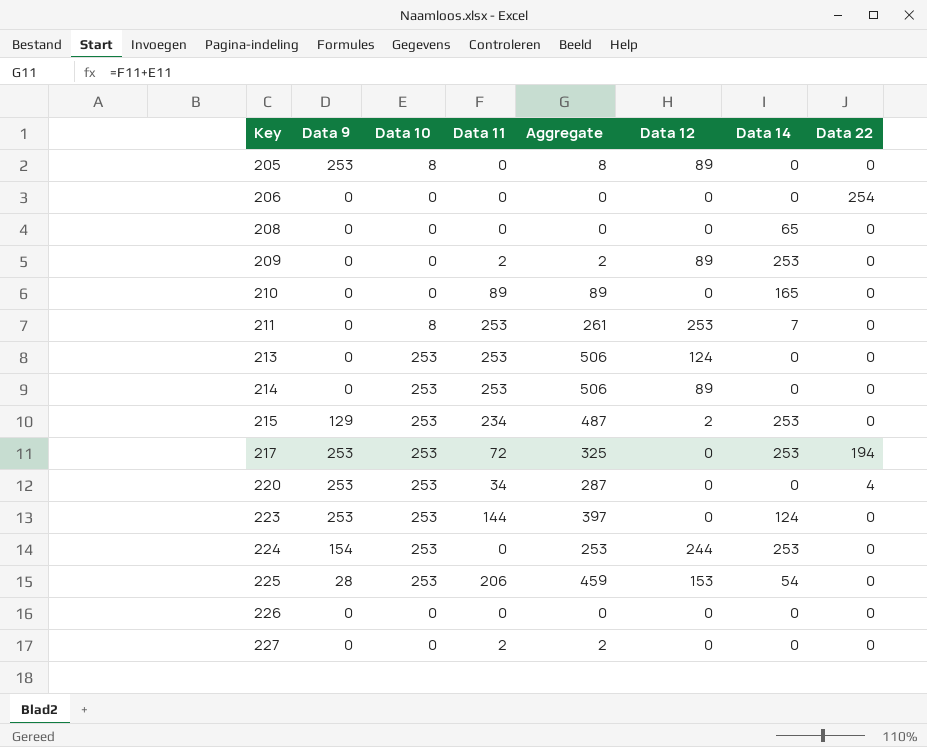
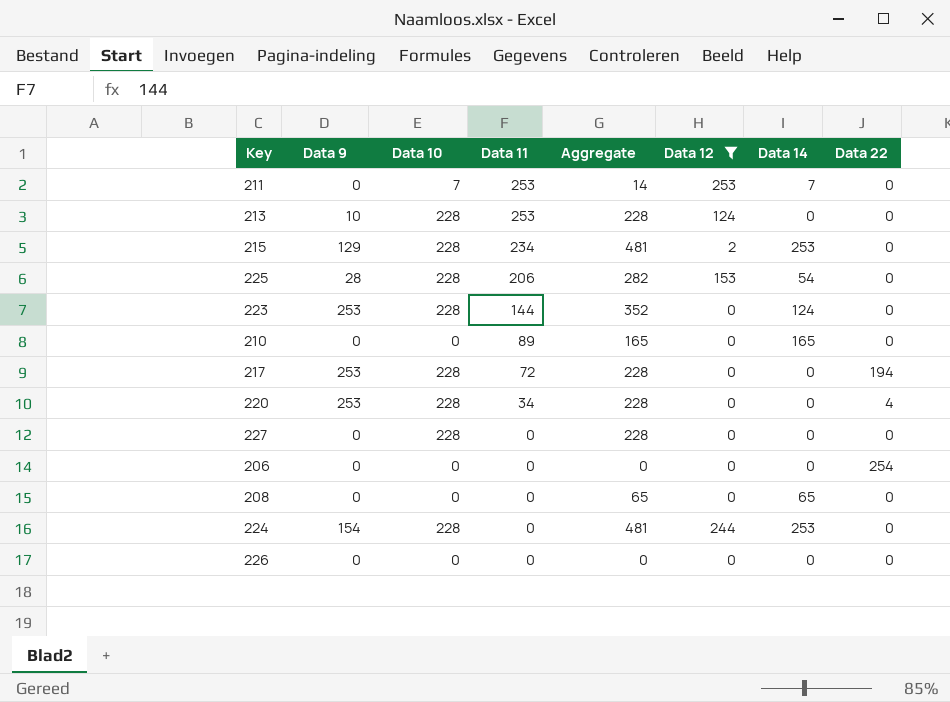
filter: none -> Data 12 != 89
row order: Key ascending -> Data 11 descending
column Aggregate | formula: [Data 10] + [Data 11] -> [Data 10] + [Data 14]
211 | Data 10: 8 -> 7
213 | Data 9: 0 -> 10
213 | Data 10: 253 -> 228
215 | Data 10: 253 -> 228
225 | Data 10: 253 -> 228
223 | Data 10: 253 -> 228
217 | Data 10: 253 -> 228
217 | Data 14: 253 -> 0
220 | Data 10: 253 -> 228
227 | Data 10: 0 -> 228
227 | Data 11: 2 -> 0
224 | Data 10: 253 -> 228

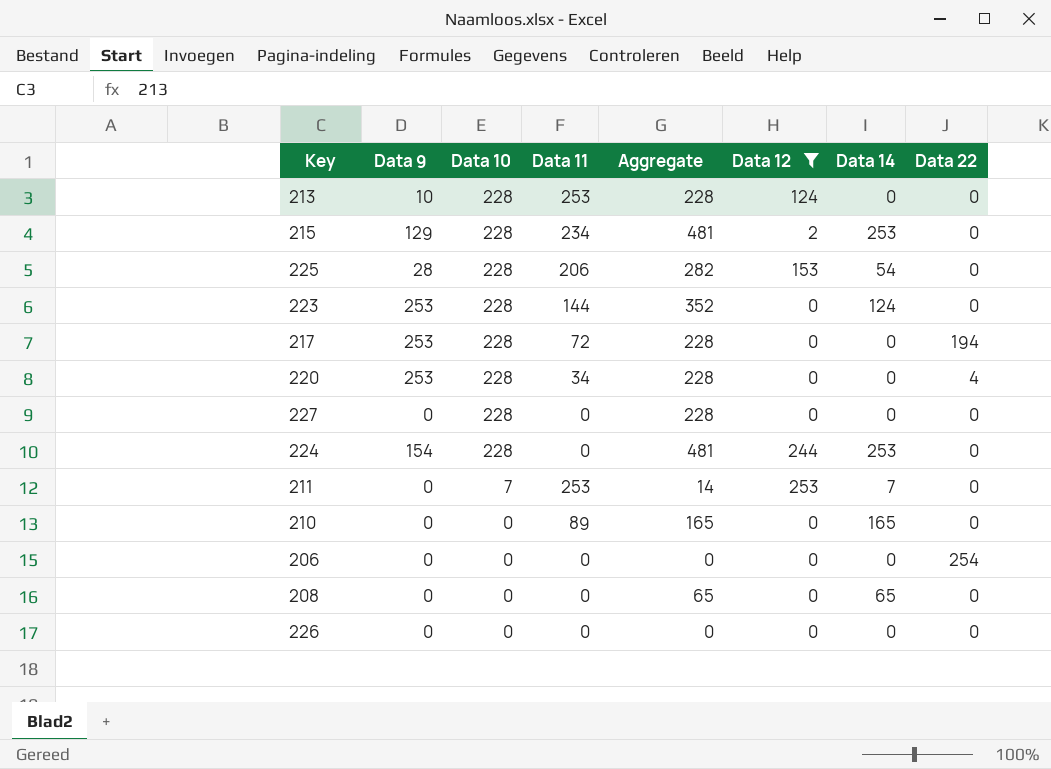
row order: Data 11 descending -> Data 10 descending

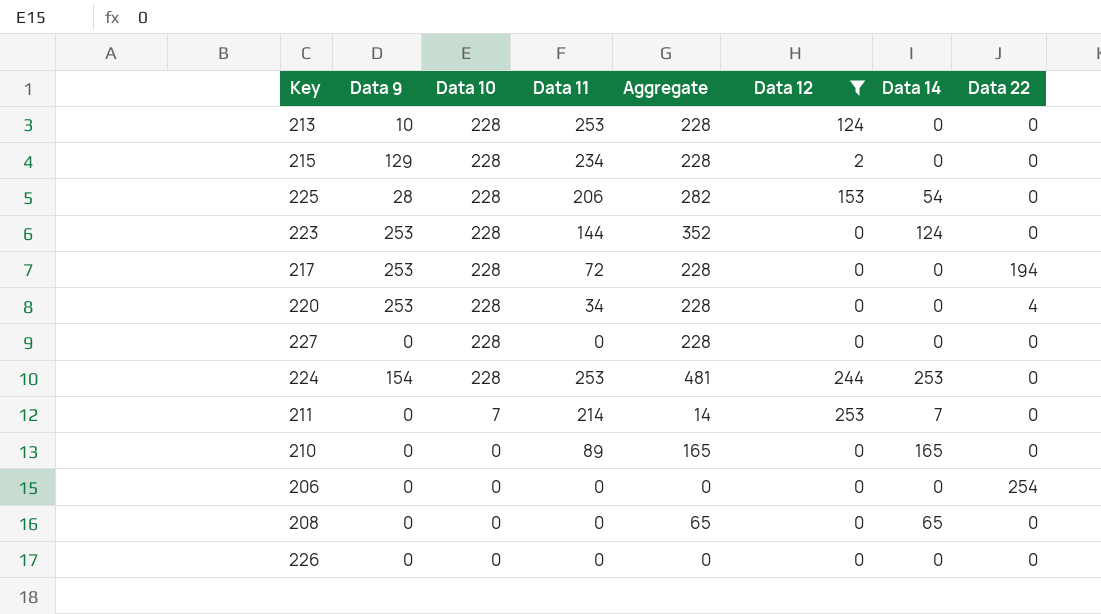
215 | Aggregate: 481 -> 228
215 | Data 14: 253 -> 0
224 | Data 11: 0 -> 253
211 | Data 11: 253 -> 214

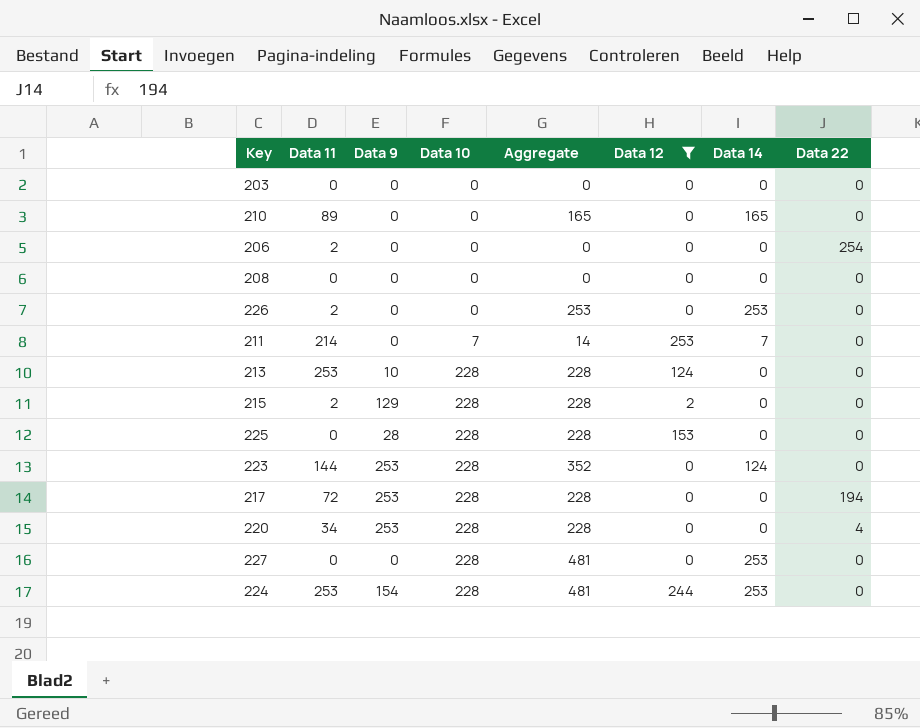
row order: Data 10 descending -> Data 10 ascending
column Data 11 | position: 4 -> 2
row 203: none -> 0 | 0 | 0 | 0 | 0 | 0 | 0
206 | Data 11: 0 -> 2
208 | Aggregate: 65 -> 0
208 | Data 14: 65 -> 0
226 | Data 11: 0 -> 2
226 | Aggregate: 0 -> 253
226 | Data 14: 0 -> 253
215 | Data 11: 234 -> 2
225 | Data 11: 206 -> 0
225 | Aggregate: 282 -> 228
225 | Data 14: 54 -> 0
227 | Aggregate: 228 -> 481
227 | Data 14: 0 -> 253

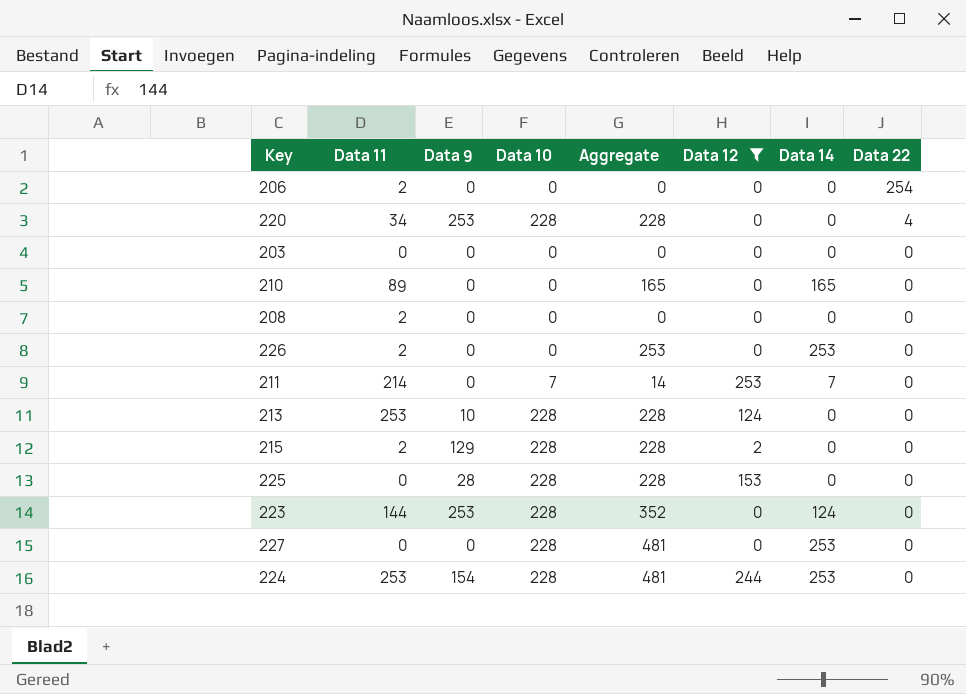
row order: Data 10 ascending -> Data 22 descending
row 217: 72 | 253 | 228 | 228 | 0 | 0 | 194 -> none
208 | Data 11: 0 -> 2

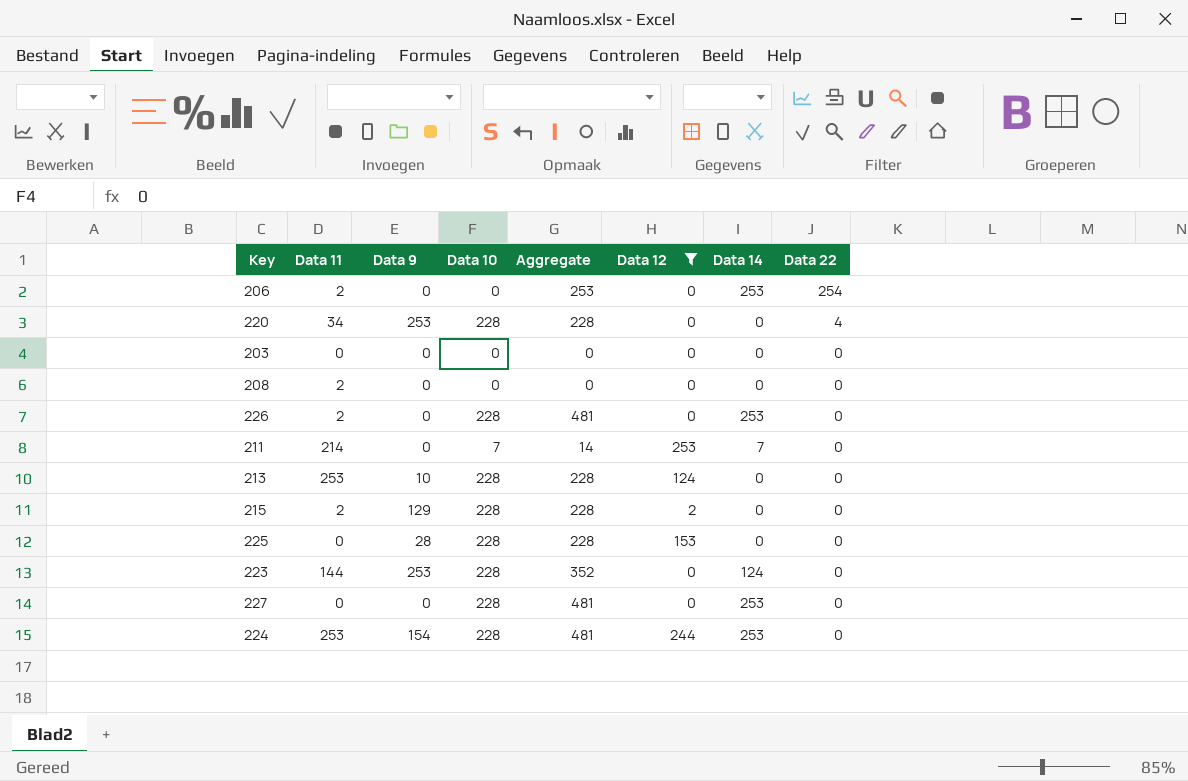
row 210: 89 | 0 | 0 | 165 | 0 | 165 | 0 -> none
206 | Aggregate: 0 -> 253
206 | Data 14: 0 -> 253
226 | Data 10: 0 -> 228
226 | Aggregate: 253 -> 481

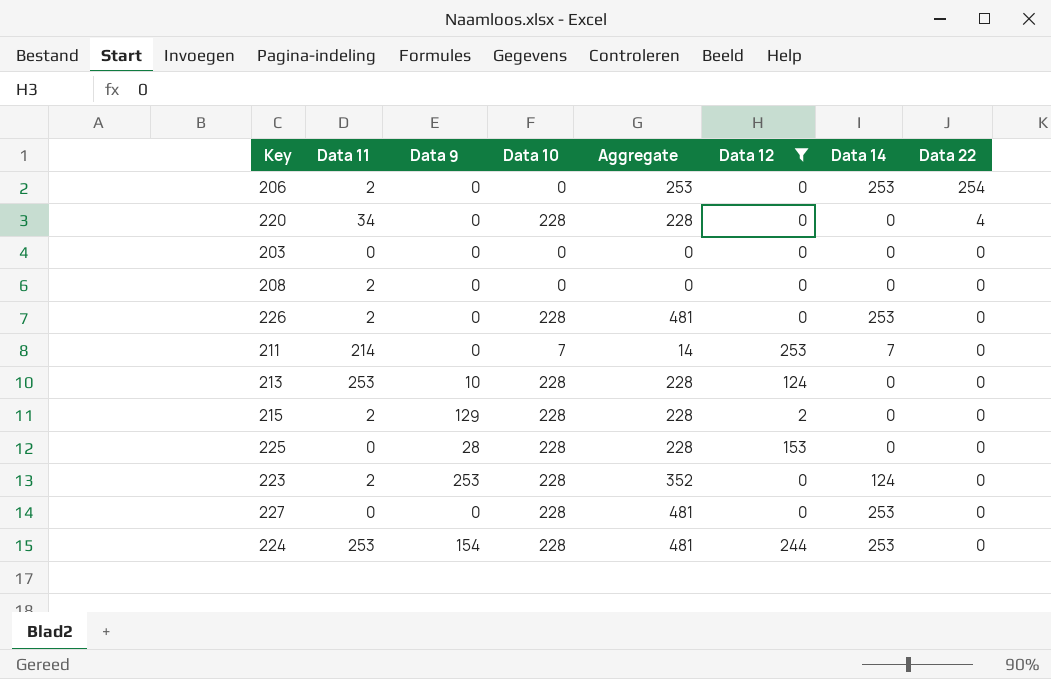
220 | Data 9: 253 -> 0
223 | Data 11: 144 -> 2

